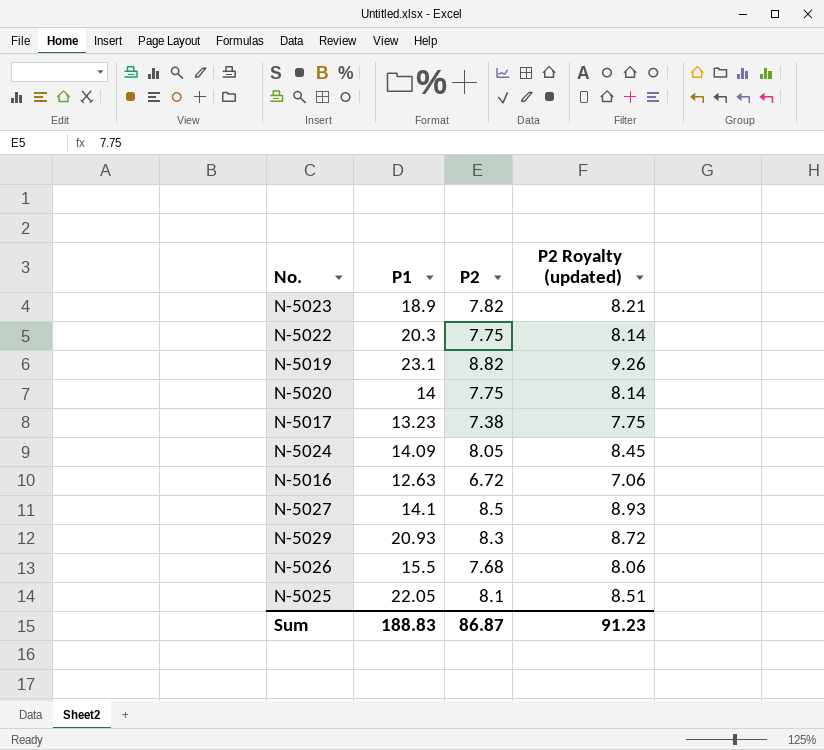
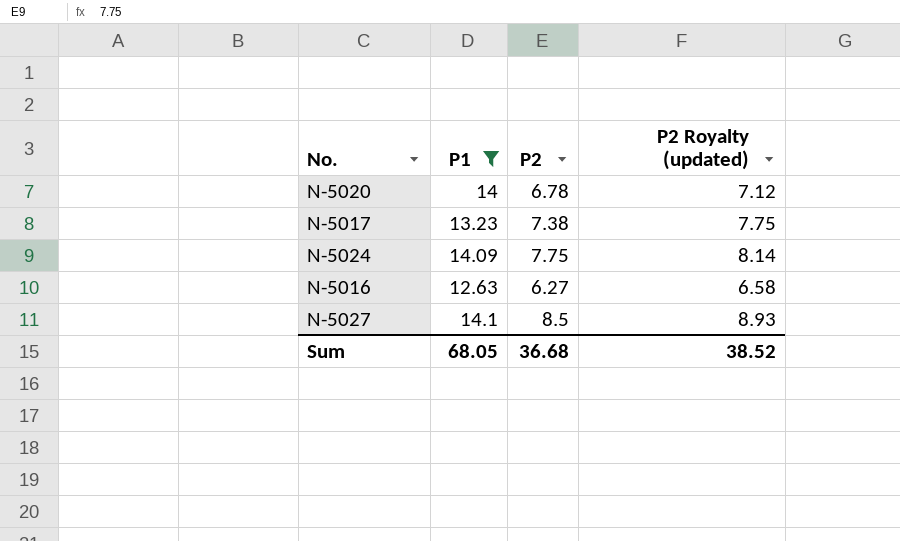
filter: none -> P1 <= 14.1
N-5020 | P2: 7.75 -> 6.78
N-5020 | P2 Royalty (updated): 8.14 -> 7.12
N-5024 | P2: 8.05 -> 7.75
N-5024 | P2 Royalty (updated): 8.45 -> 8.14
N-5016 | P2: 6.72 -> 6.27
N-5016 | P2 Royalty (updated): 7.06 -> 6.58
Sum | P1: 188.83 -> 68.05
Sum | P2: 86.87 -> 36.68
Sum | P2 Royalty (updated): 91.23 -> 38.52

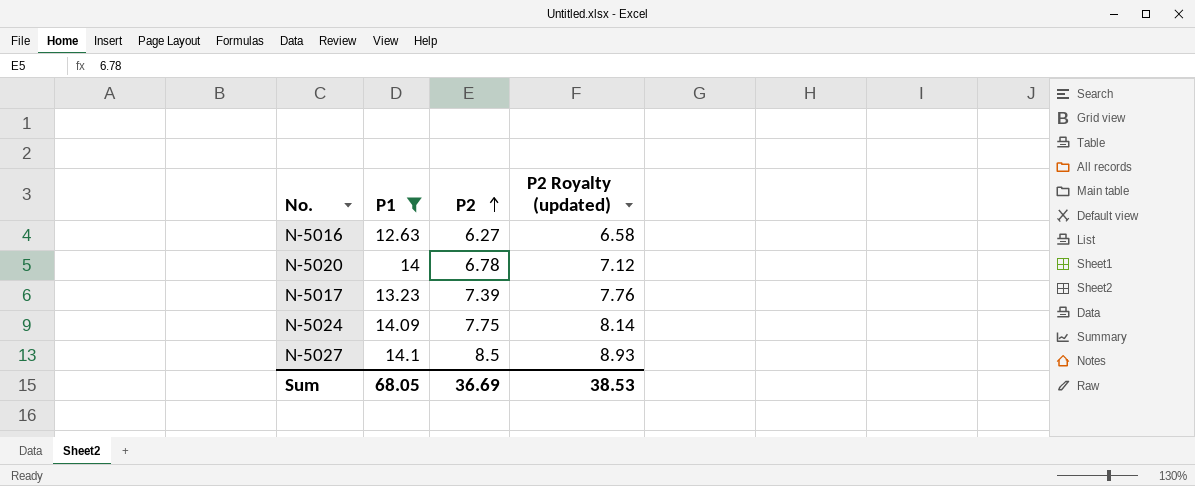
row order: none -> P2 ascending
N-5017 | P2: 7.38 -> 7.39
N-5017 | P2 Royalty (updated): 7.75 -> 7.76
Sum | P2: 36.68 -> 36.69
Sum | P2 Royalty (updated): 38.52 -> 38.53

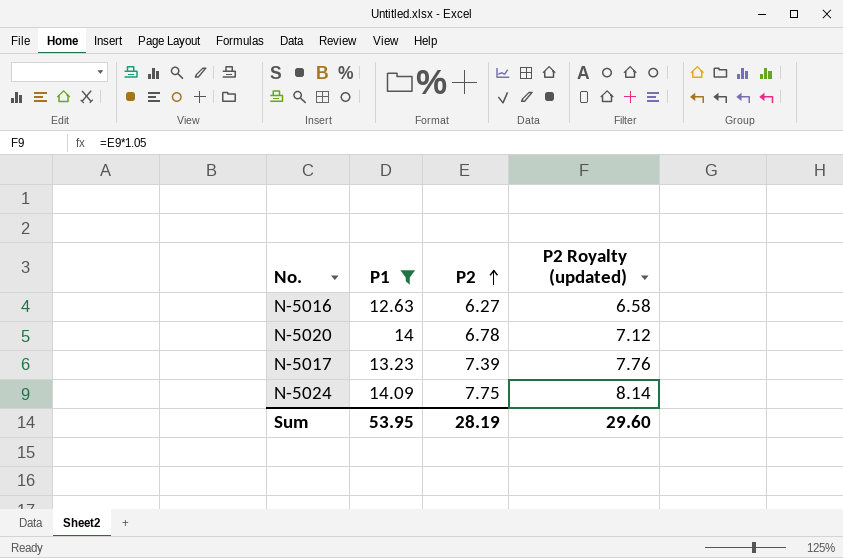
row N-5027: 14.1 | 8.5 | 8.93 -> none
Sum | P1: 68.05 -> 53.95
Sum | P2: 36.69 -> 28.19
Sum | P2 Royalty (updated): 38.53 -> 29.60

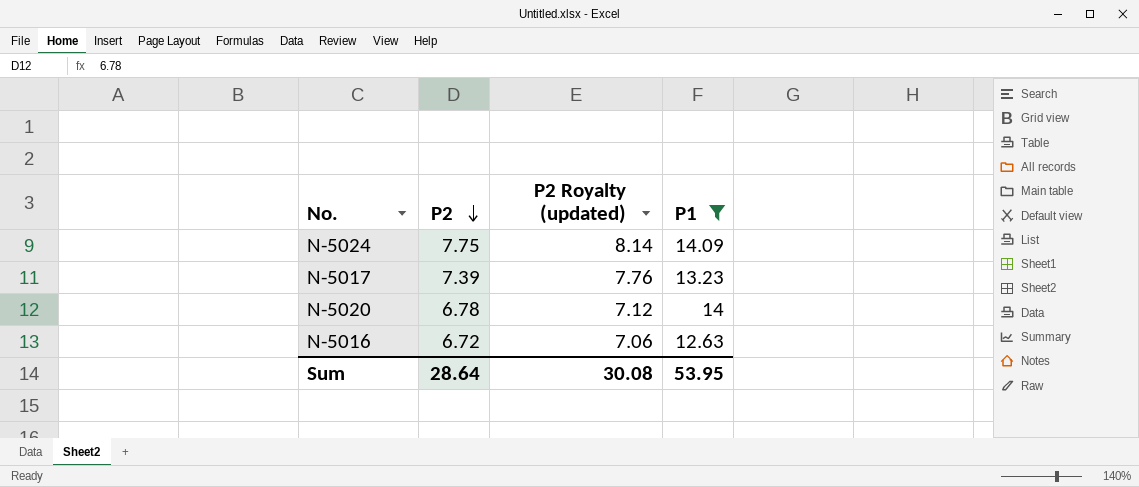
row order: P2 ascending -> P2 descending
column P1 | position: 2 -> 4
N-5016 | P2: 6.27 -> 6.72
N-5016 | P2 Royalty (updated): 6.58 -> 7.06
Sum | P2: 28.19 -> 28.64
Sum | P2 Royalty (updated): 29.60 -> 30.08

